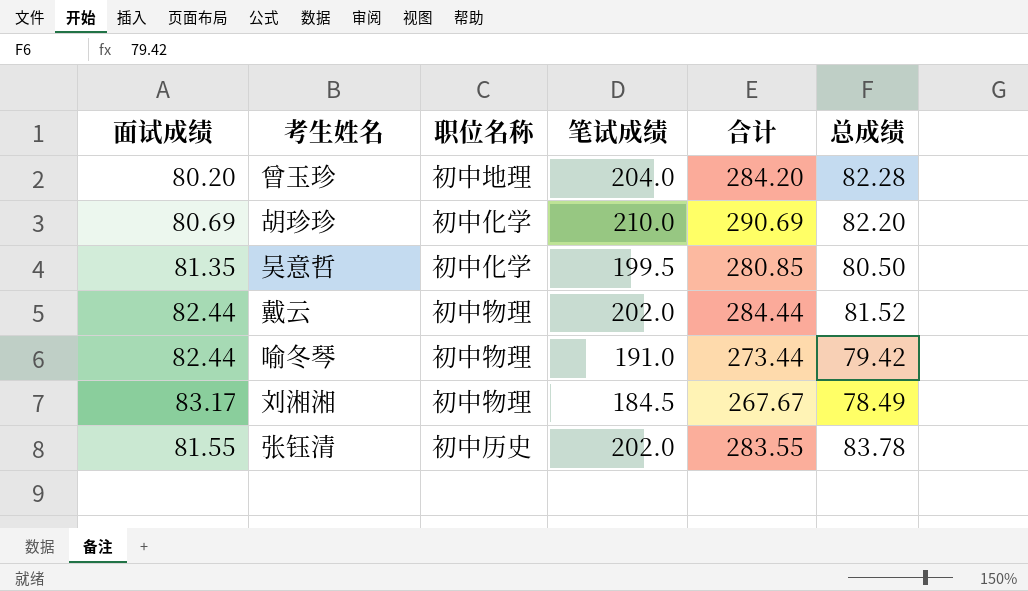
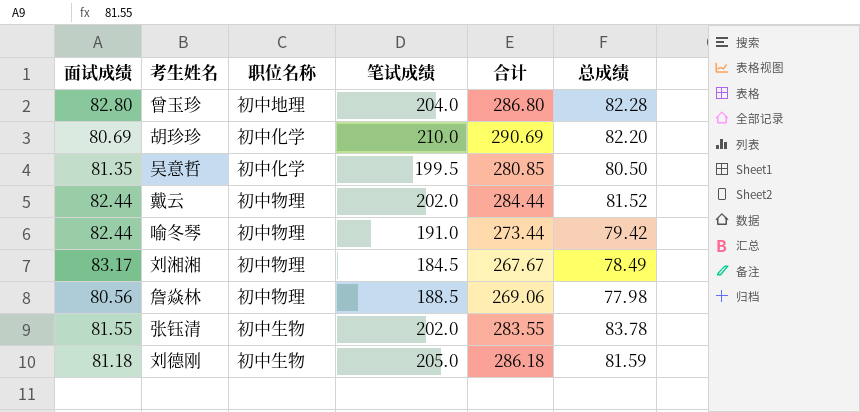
曾玉珍 | 面试成绩: 80.20 -> 82.80
曾玉珍 | 合计: 284.20 -> 286.80
row 詹焱林: none -> 80.56 | 初中物理 | 188.5 | 269.06 | 77.98
张钰清 | 职位名称: 初中历史 -> 初中生物
row 刘德刚: none -> 81.18 | 初中生物 | 205.0 | 286.18 | 81.59

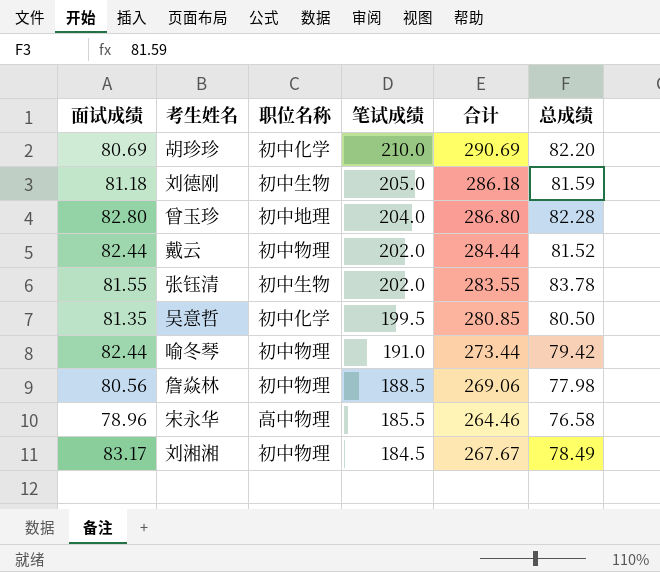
row order: none -> 笔试成绩 descending
row 宋永华: none -> 78.96 | 高中物理 | 185.5 | 264.46 | 76.58

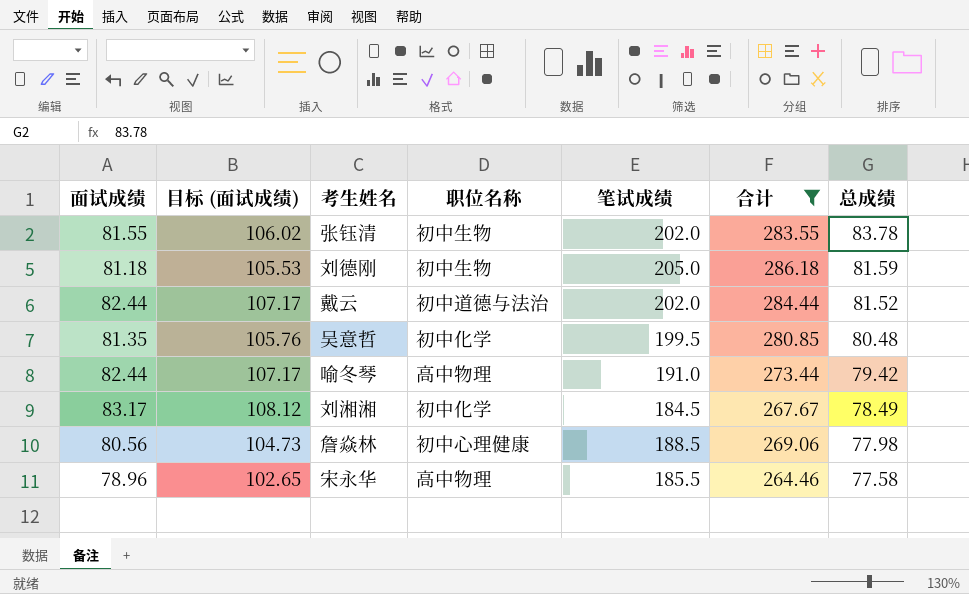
filter: none -> 合计 <= 286.18
row order: 笔试成绩 descending -> 总成绩 descending
column 目标 (面试成绩) | formula: none -> [面试成绩] * 1.3
戴云 | 职位名称: 初中物理 -> 初中道德与法治
吴意哲 | 总成绩: 80.50 -> 80.48
喻冬琴 | 职位名称: 初中物理 -> 高中物理
刘湘湘 | 职位名称: 初中物理 -> 初中化学
詹焱林 | 职位名称: 初中物理 -> 初中心理健康
宋永华 | 总成绩: 76.58 -> 77.58

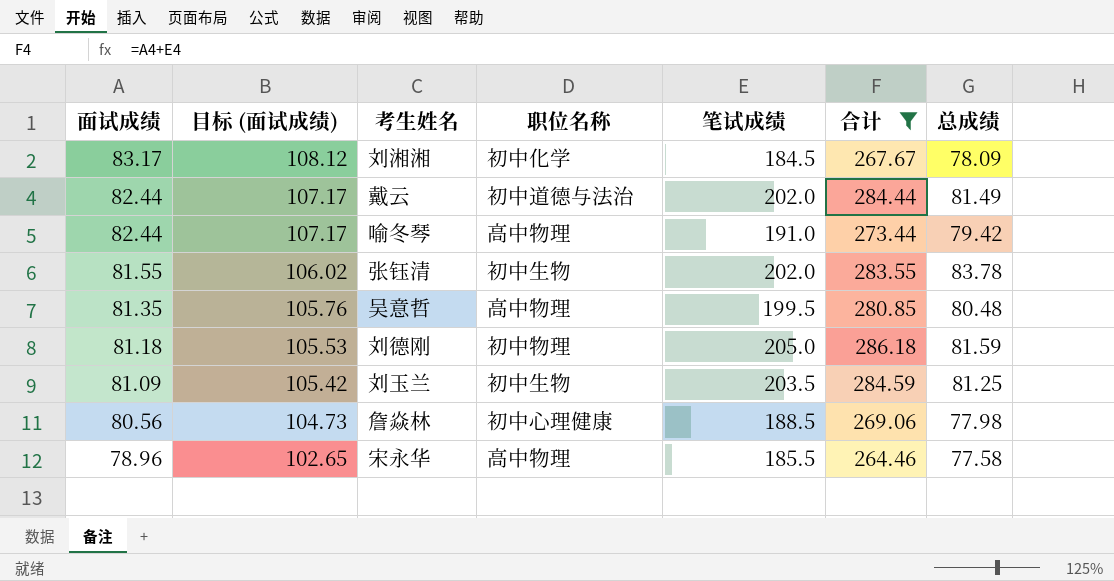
row order: 总成绩 descending -> 面试成绩 descending
刘湘湘 | 总成绩: 78.49 -> 78.09
戴云 | 总成绩: 81.52 -> 81.49
吴意哲 | 职位名称: 初中化学 -> 高中物理
刘德刚 | 职位名称: 初中生物 -> 初中物理
row 刘玉兰: none -> 81.09 | 105.42 | 初中生物 | 203.5 | 284.59 | 81.25

